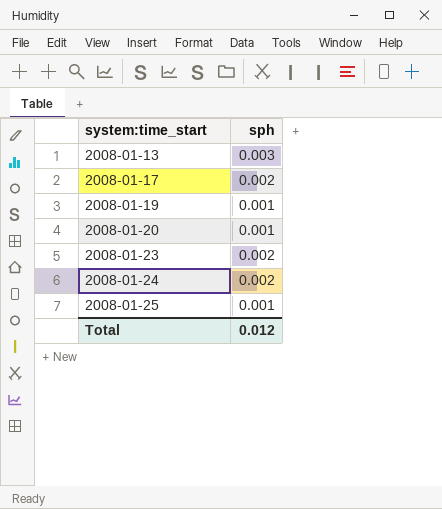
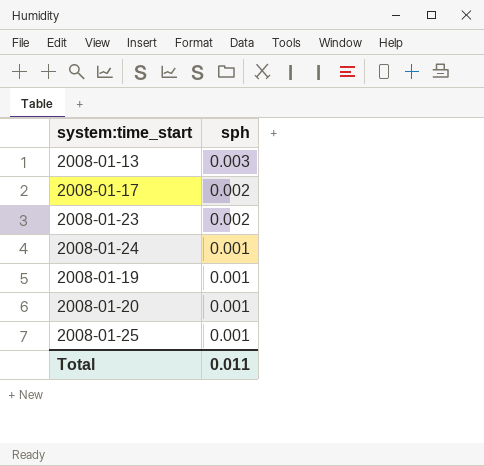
row order: system:time_start ascending -> sph descending
2008-01-24 | sph: 0.002 -> 0.001
Total | sph: 0.012 -> 0.011

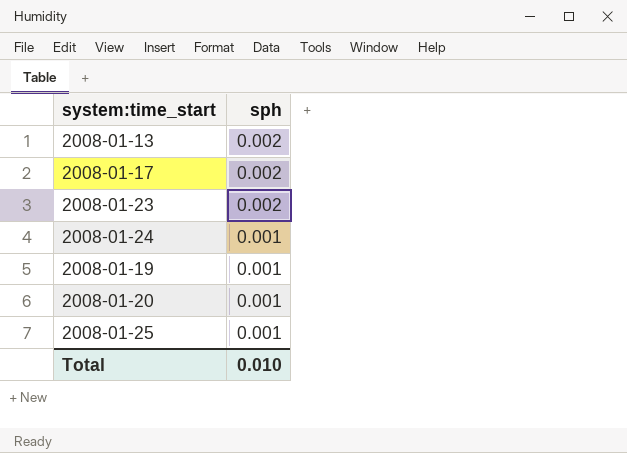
2008-01-13 | sph: 0.003 -> 0.002
Total | sph: 0.011 -> 0.010

